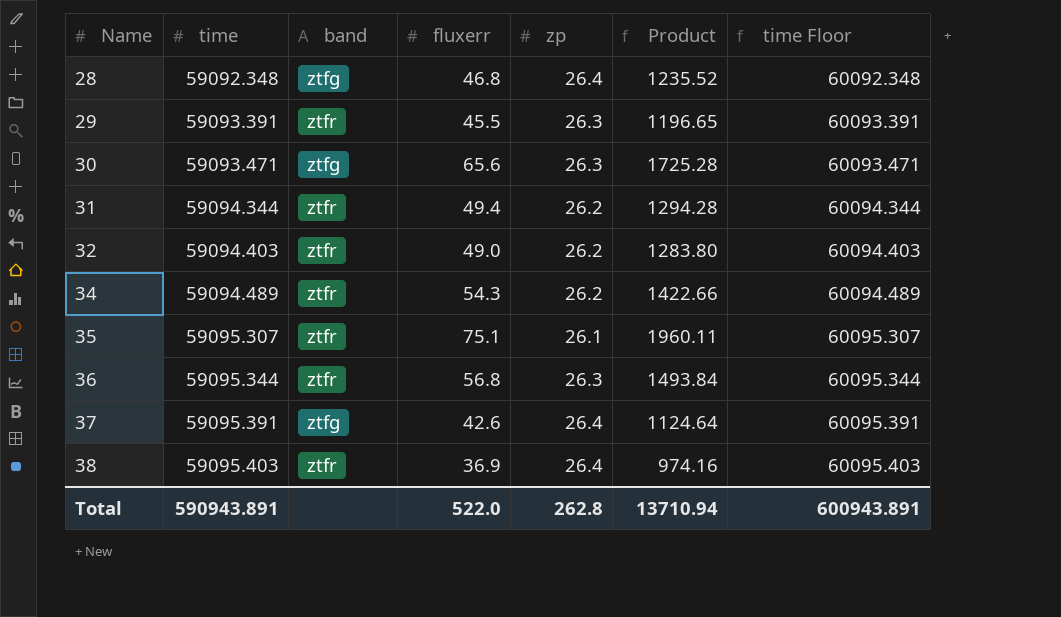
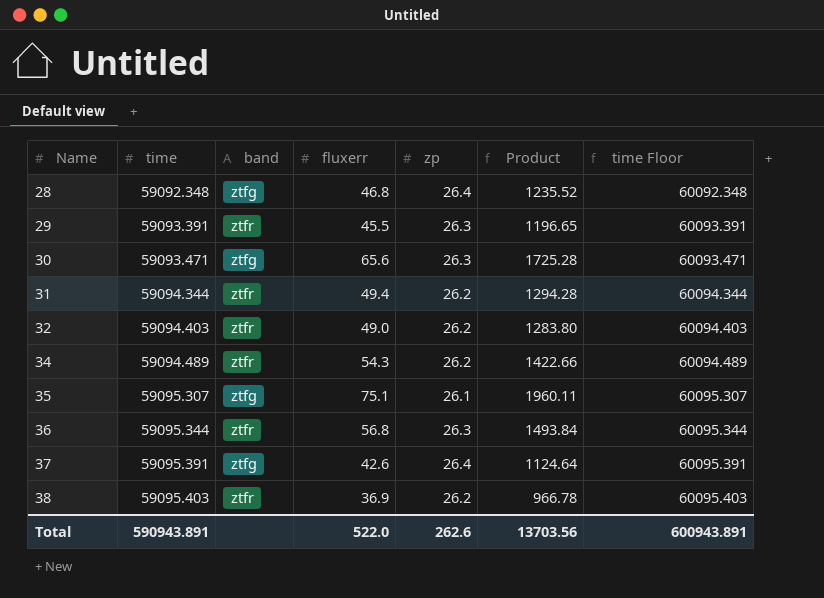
35 | band: ztfr -> ztfg
38 | zp: 26.4 -> 26.2
38 | Product: 974.16 -> 966.78
Total | zp: 262.8 -> 262.6
Total | Product: 13710.94 -> 13703.56

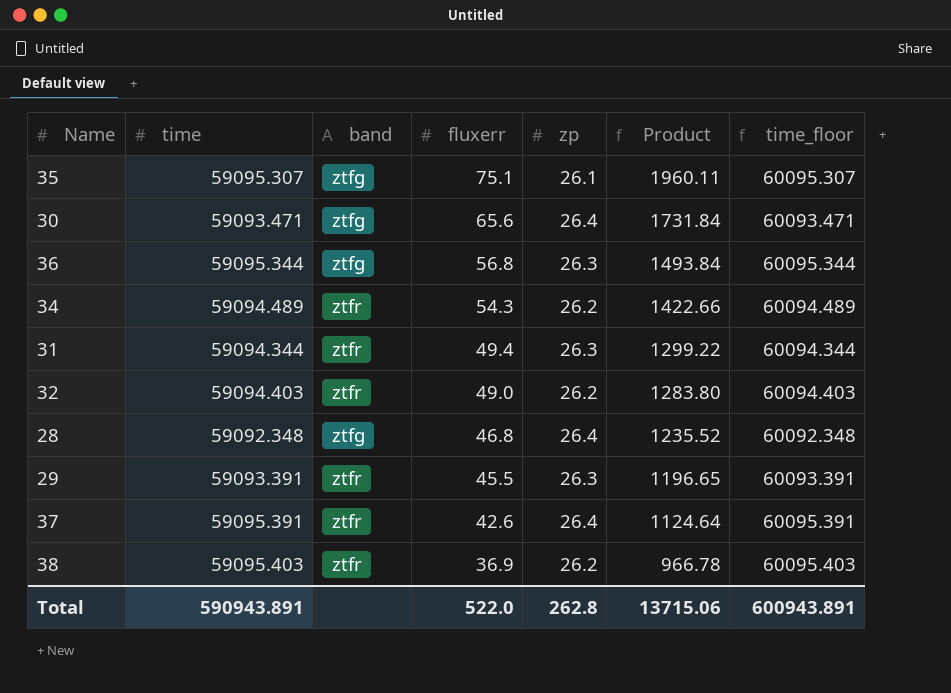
row order: Name ascending -> fluxerr descending
column name: time Floor -> time_floor
30 | zp: 26.3 -> 26.4
30 | Product: 1725.28 -> 1731.84
36 | band: ztfr -> ztfg
31 | zp: 26.2 -> 26.3
31 | Product: 1294.28 -> 1299.22
37 | band: ztfg -> ztfr
Total | zp: 262.6 -> 262.8
Total | Product: 13703.56 -> 13715.06

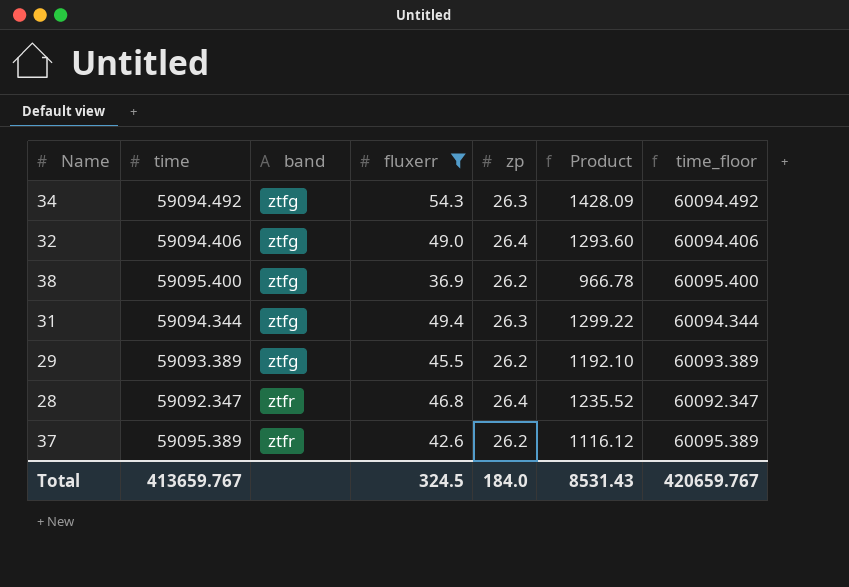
filter: none -> fluxerr <= 54.3
row order: fluxerr descending -> band ascending
34 | time: 59094.489 -> 59094.492
34 | band: ztfr -> ztfg
34 | zp: 26.2 -> 26.3
34 | Product: 1422.66 -> 1428.09
34 | time_floor: 60094.489 -> 60094.492
32 | time: 59094.403 -> 59094.406
32 | band: ztfr -> ztfg
32 | zp: 26.2 -> 26.4
32 | Product: 1283.80 -> 1293.60
32 | time_floor: 60094.403 -> 60094.406
38 | time: 59095.403 -> 59095.400
38 | band: ztfr -> ztfg
38 | time_floor: 60095.403 -> 60095.400
31 | band: ztfr -> ztfg
29 | time: 59093.391 -> 59093.389
29 | band: ztfr -> ztfg
29 | zp: 26.3 -> 26.2
29 | Product: 1196.65 -> 1192.10
29 | time_floor: 60093.391 -> 60093.389
28 | time: 59092.348 -> 59092.347
28 | band: ztfg -> ztfr
28 | time_floor: 60092.348 -> 60092.347
37 | time: 59095.391 -> 59095.389
37 | zp: 26.4 -> 26.2
37 | Product: 1124.64 -> 1116.12
37 | time_floor: 60095.391 -> 60095.389
Total | time: 590943.891 -> 413659.767
Total | fluxerr: 522.0 -> 324.5
Total | zp: 262.8 -> 184.0
Total | Product: 13715.06 -> 8531.43
Total | time_floor: 600943.891 -> 420659.767

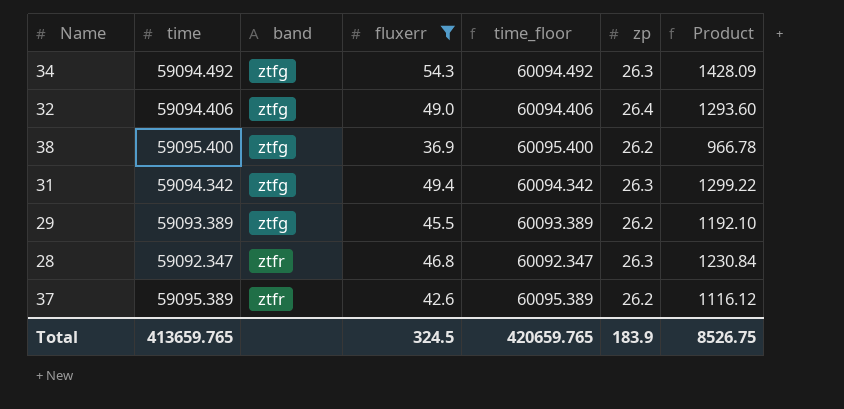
column time_floor | position: 7 -> 5
31 | time: 59094.344 -> 59094.342
31 | time_floor: 60094.344 -> 60094.342
28 | zp: 26.4 -> 26.3
28 | Product: 1235.52 -> 1230.84
Total | time: 413659.767 -> 413659.765
Total | time_floor: 420659.767 -> 420659.765
Total | zp: 184.0 -> 183.9
Total | Product: 8531.43 -> 8526.75

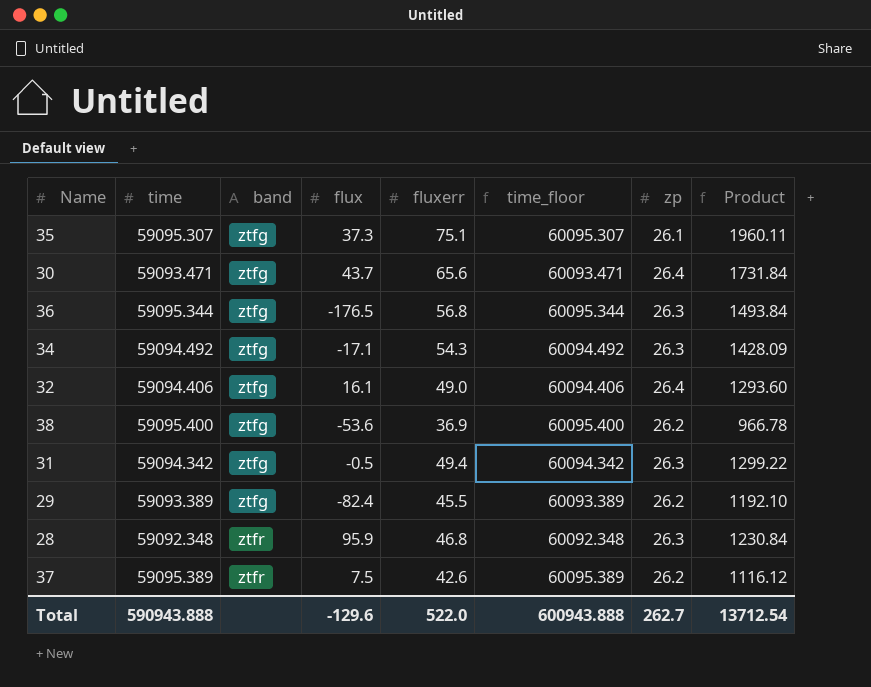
filter: fluxerr <= 54.3 -> none
column flux | position: none -> 4
28 | time: 59092.347 -> 59092.348
28 | time_floor: 60092.347 -> 60092.348
Total | time: 413659.765 -> 590943.888
Total | fluxerr: 324.5 -> 522.0
Total | time_floor: 420659.765 -> 600943.888
Total | zp: 183.9 -> 262.7
Total | Product: 8526.75 -> 13712.54

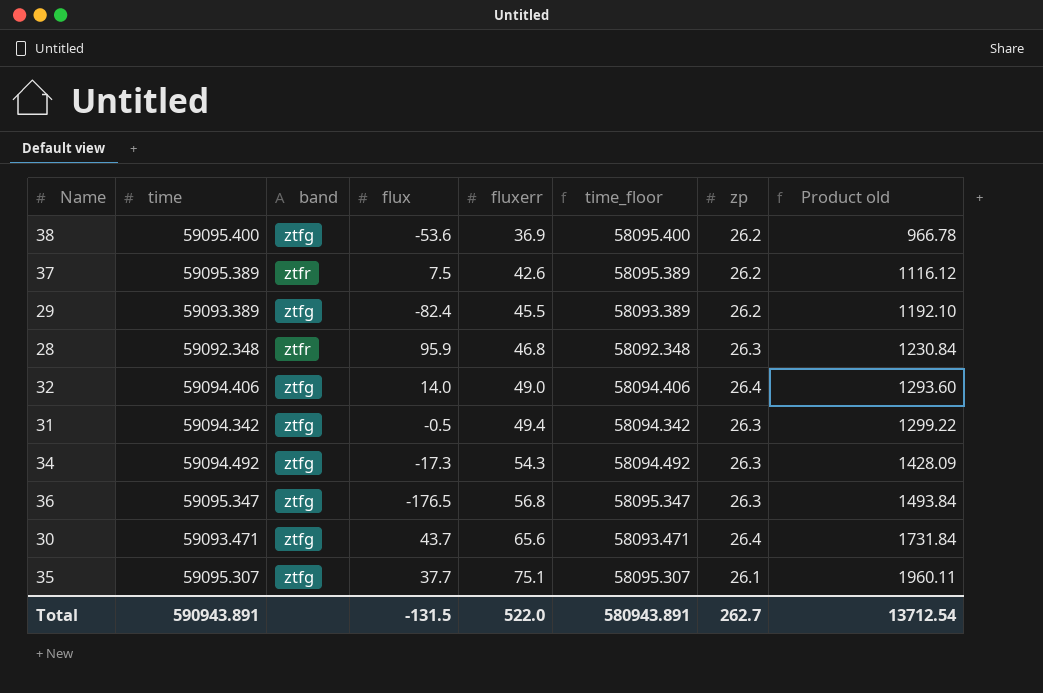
row order: band ascending -> fluxerr ascending
column time_floor | formula: [time] + 1000 -> [time] - 1000
column name: Product -> Product old
32 | flux: 16.1 -> 14.0
34 | flux: -17.1 -> -17.3
36 | time: 59095.344 -> 59095.347
35 | flux: 37.3 -> 37.7
Total | time: 590943.888 -> 590943.891
Total | flux: -129.6 -> -131.5
Total | time_floor: 600943.888 -> 580943.891

